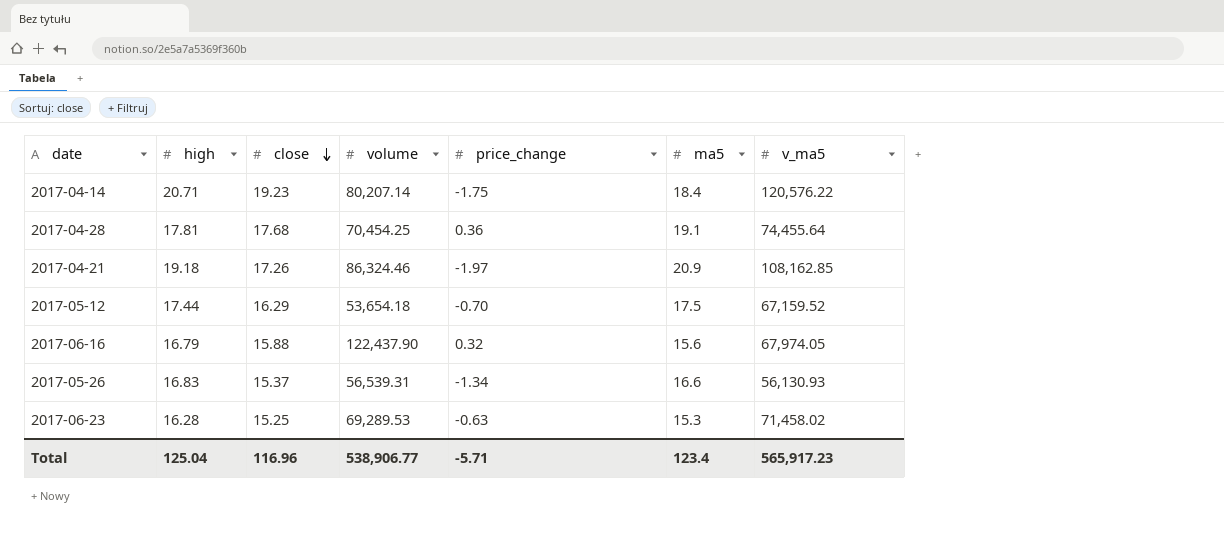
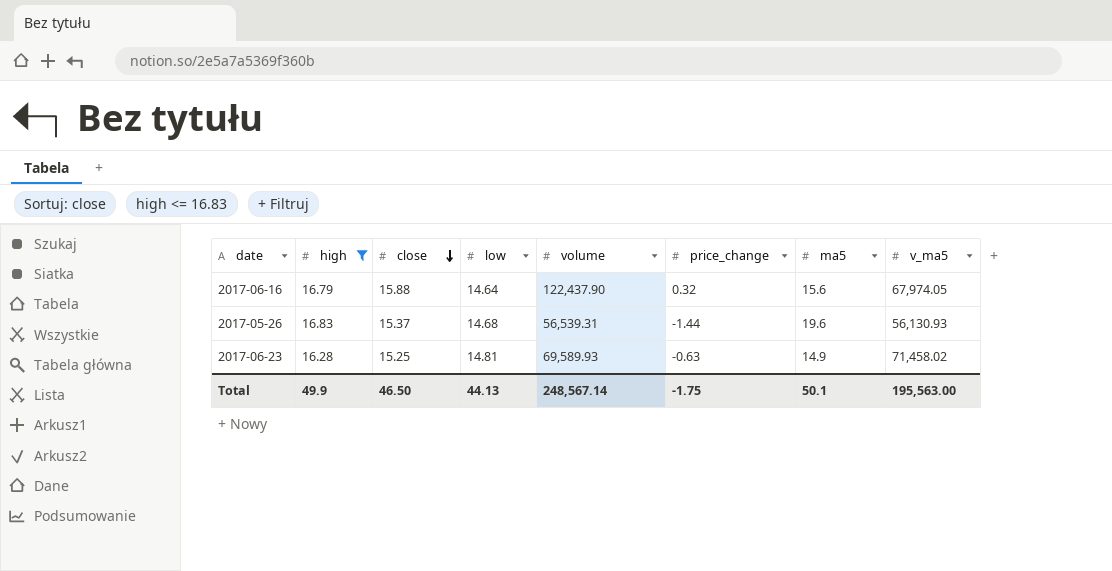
filter: none -> high <= 16.83
column low | position: none -> 4
2017-05-26 | price_change: -1.34 -> -1.44
2017-05-26 | ma5: 16.6 -> 19.6
2017-06-23 | volume: 69,289.53 -> 69,589.93
2017-06-23 | ma5: 15.3 -> 14.9
Total | high: 125.04 -> 49.9
Total | close: 116.96 -> 46.50
Total | volume: 538,906.77 -> 248,567.14
Total | price_change: -5.71 -> -1.75
Total | ma5: 123.4 -> 50.1
Total | v_ma5: 565,917.23 -> 195,563.00

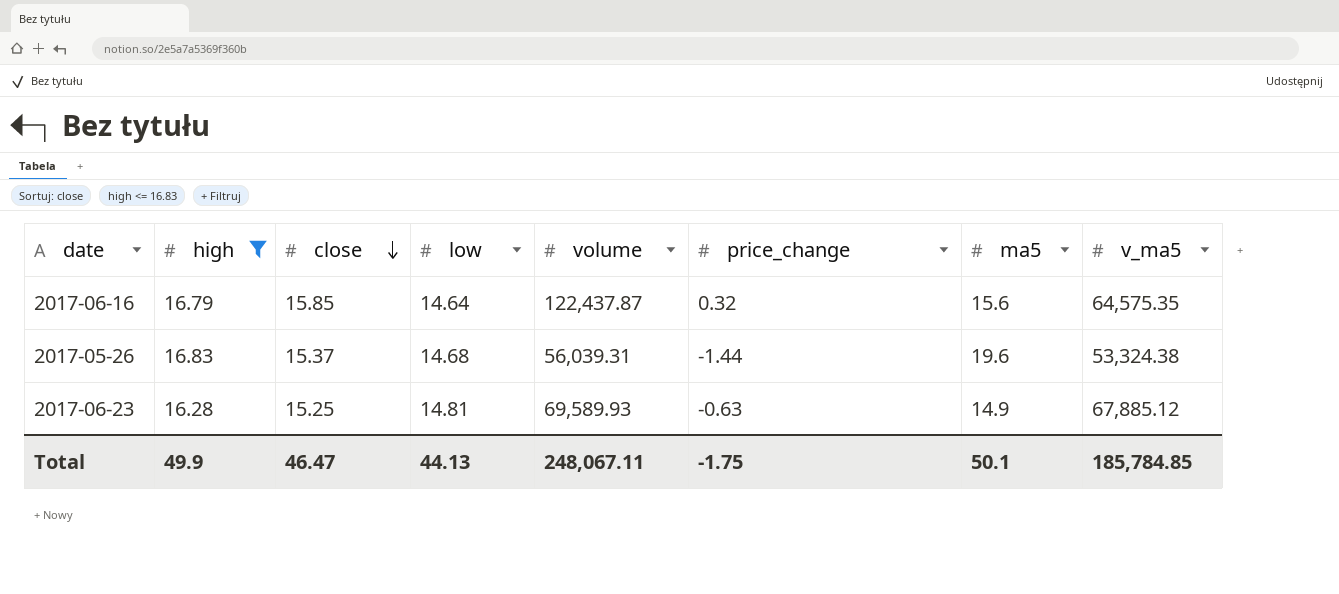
2017-06-16 | close: 15.88 -> 15.85
2017-06-16 | volume: 122,437.90 -> 122,437.87
2017-06-16 | v_ma5: 67,974.05 -> 64,575.35
2017-05-26 | volume: 56,539.31 -> 56,039.31
2017-05-26 | v_ma5: 56,130.93 -> 53,324.38
2017-06-23 | v_ma5: 71,458.02 -> 67,885.12
Total | close: 46.50 -> 46.47
Total | volume: 248,567.14 -> 248,067.11
Total | v_ma5: 195,563.00 -> 185,784.85

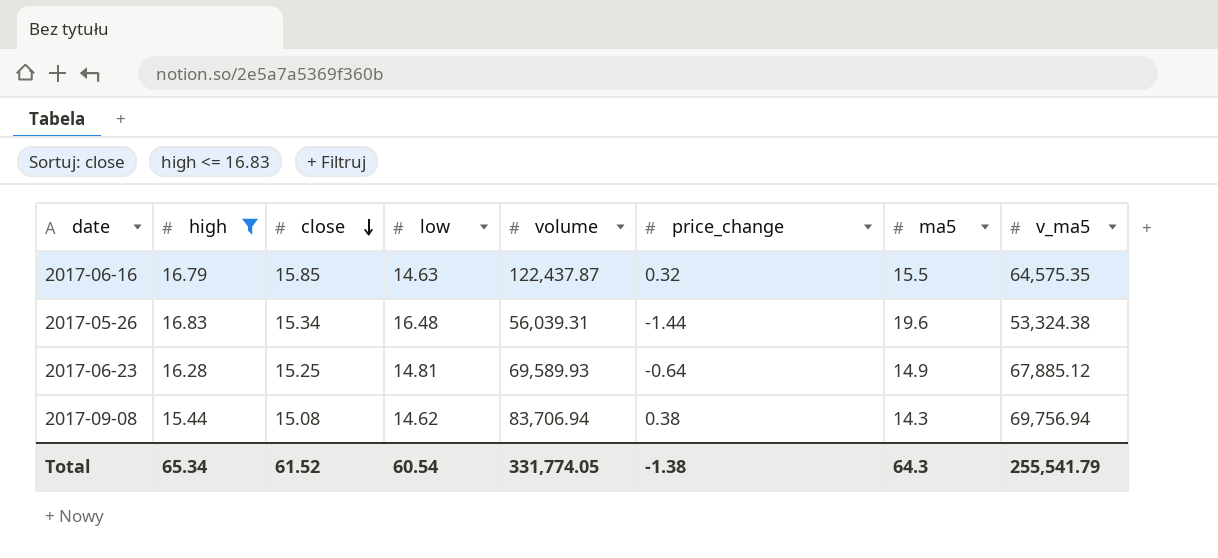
2017-06-16 | low: 14.64 -> 14.63
2017-06-16 | ma5: 15.6 -> 15.5
2017-05-26 | close: 15.37 -> 15.34
2017-05-26 | low: 14.68 -> 16.48
2017-06-23 | price_change: -0.63 -> -0.64
row 2017-09-08: none -> 15.44 | 15.08 | 14.62 | 83,706.94 | 0.38 | 14.3 | 69,756.94
Total | high: 49.9 -> 65.34
Total | close: 46.47 -> 61.52
Total | low: 44.13 -> 60.54
Total | volume: 248,067.11 -> 331,774.05
Total | price_change: -1.75 -> -1.38
Total | ma5: 50.1 -> 64.3
Total | v_ma5: 185,784.85 -> 255,541.79

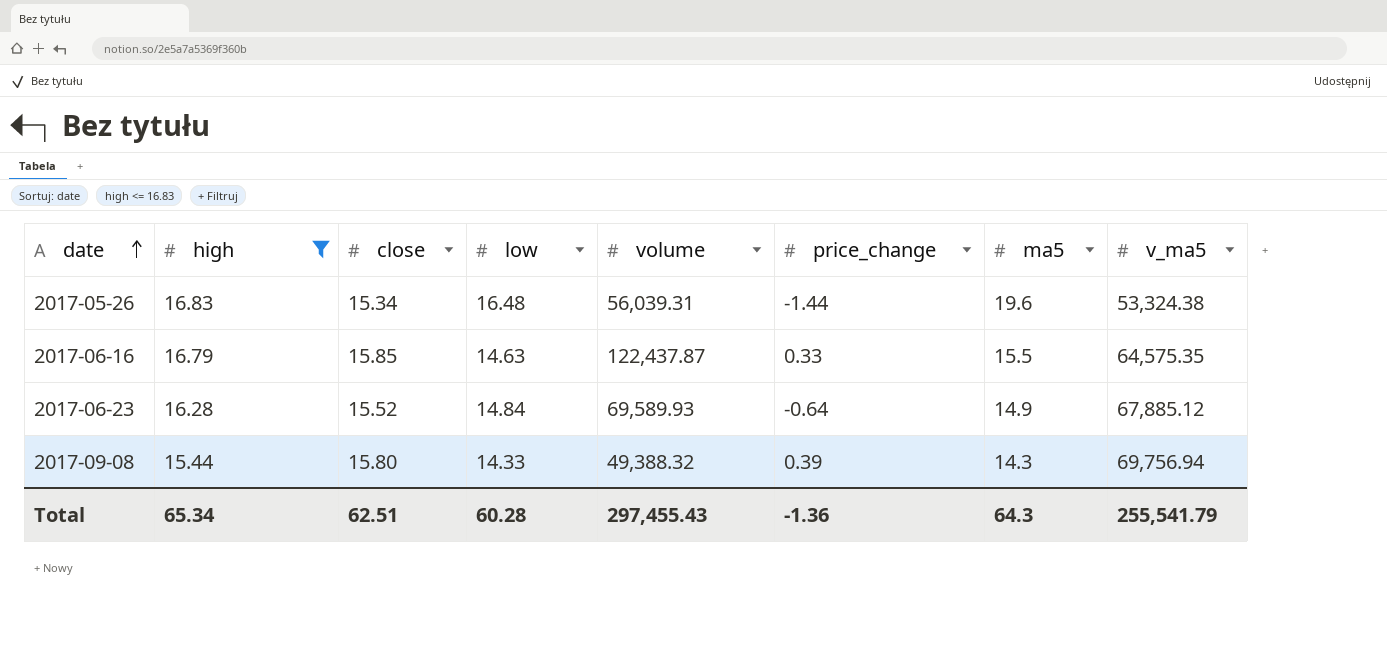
row order: close descending -> date ascending
2017-06-16 | price_change: 0.32 -> 0.33
2017-06-23 | close: 15.25 -> 15.52
2017-06-23 | low: 14.81 -> 14.84
2017-09-08 | close: 15.08 -> 15.80
2017-09-08 | low: 14.62 -> 14.33
2017-09-08 | volume: 83,706.94 -> 49,388.32
2017-09-08 | price_change: 0.38 -> 0.39
Total | close: 61.52 -> 62.51
Total | low: 60.54 -> 60.28
Total | volume: 331,774.05 -> 297,455.43
Total | price_change: -1.38 -> -1.36

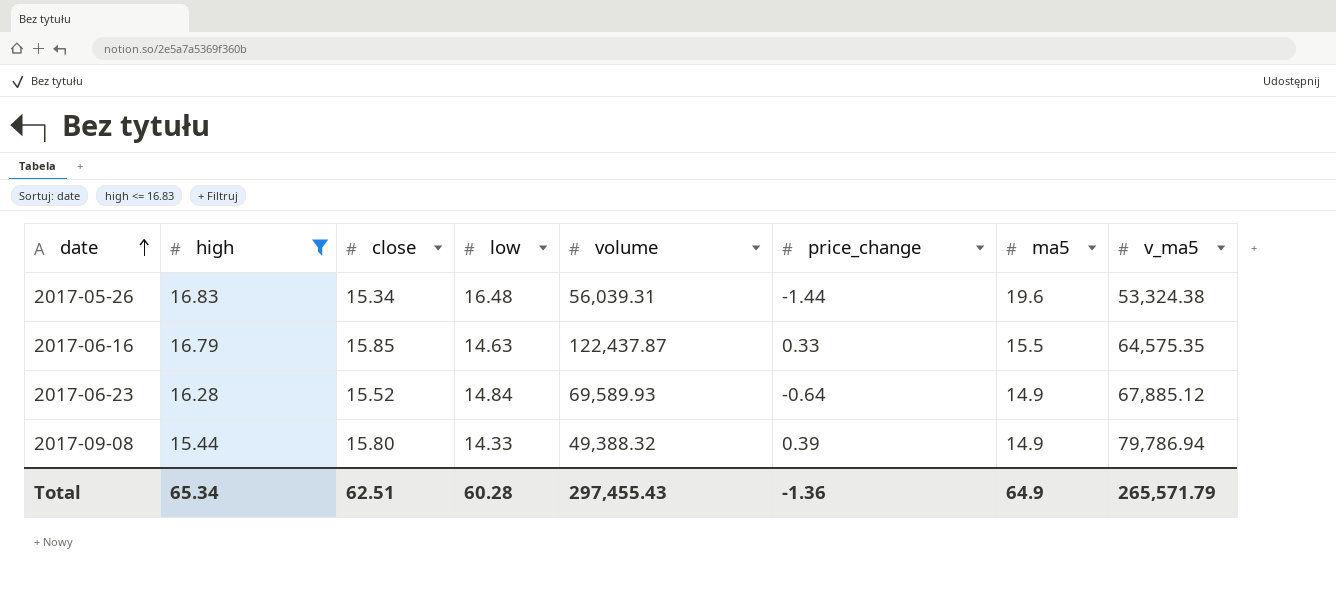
2017-09-08 | ma5: 14.3 -> 14.9
2017-09-08 | v_ma5: 69,756.94 -> 79,786.94
Total | ma5: 64.3 -> 64.9
Total | v_ma5: 255,541.79 -> 265,571.79

